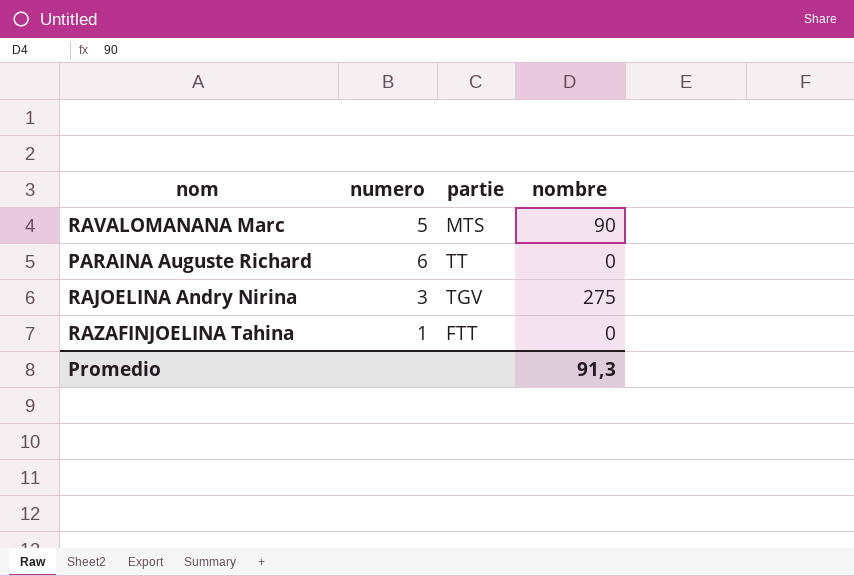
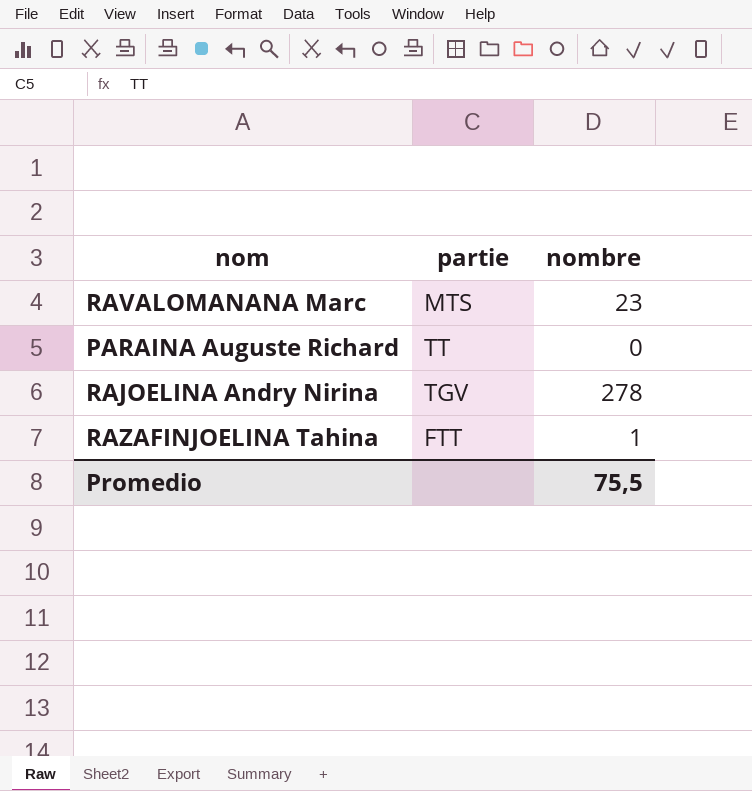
column numero | position: 2 -> none
RAVALOMANANA Marc | nombre: 90 -> 23
RAJOELINA Andry Nirina | nombre: 275 -> 278
RAZAFINJOELINA Tahina | nombre: 0 -> 1
Promedio | nombre: 91,3 -> 75,5

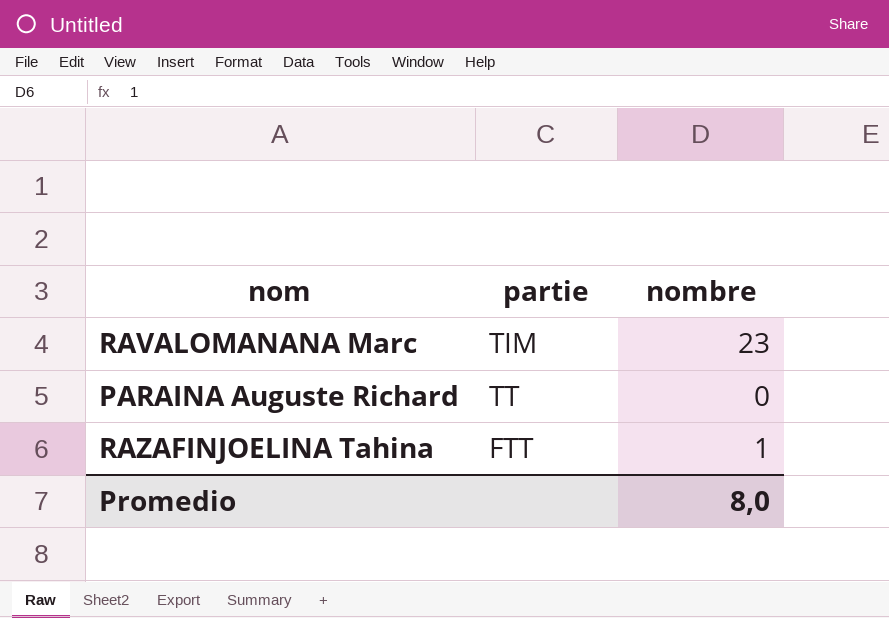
row RAJOELINA Andry Nirina: TGV | 278 -> none
RAVALOMANANA Marc | partie: MTS -> TIM
Promedio | nombre: 75,5 -> 8,0

